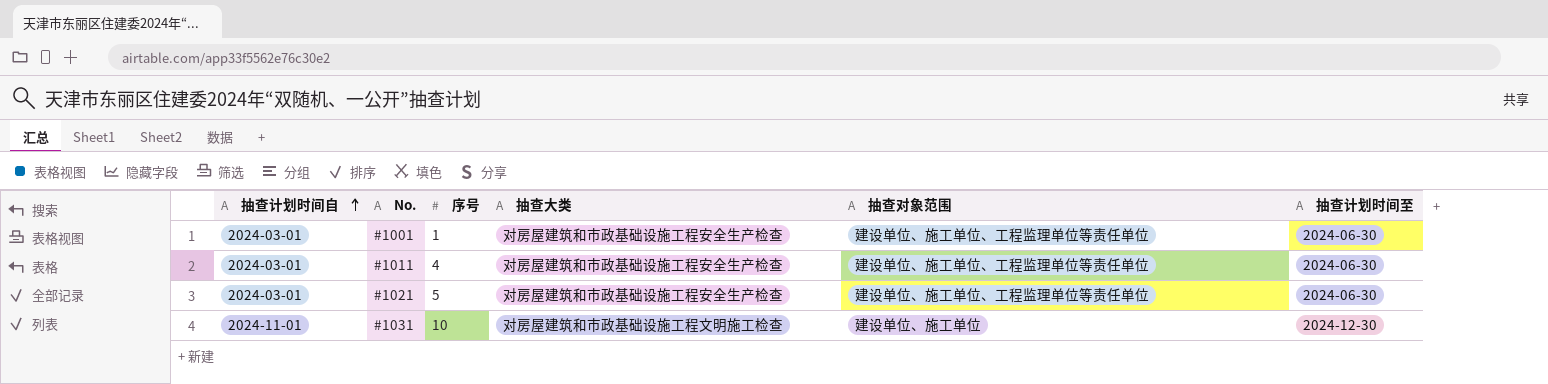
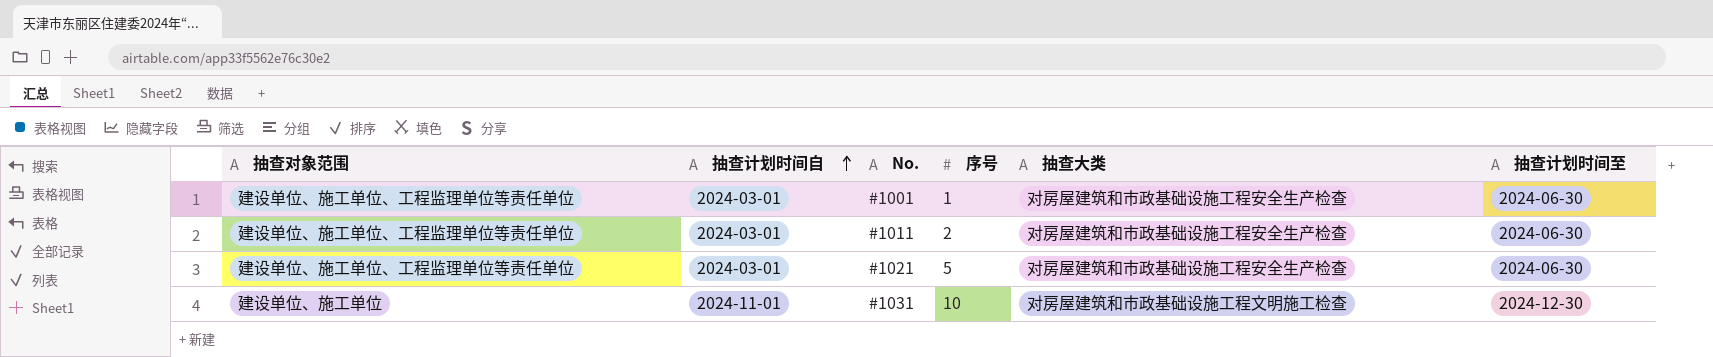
column 抽查对象范围 | position: 5 -> 1
#1011 | 序号: 4 -> 2

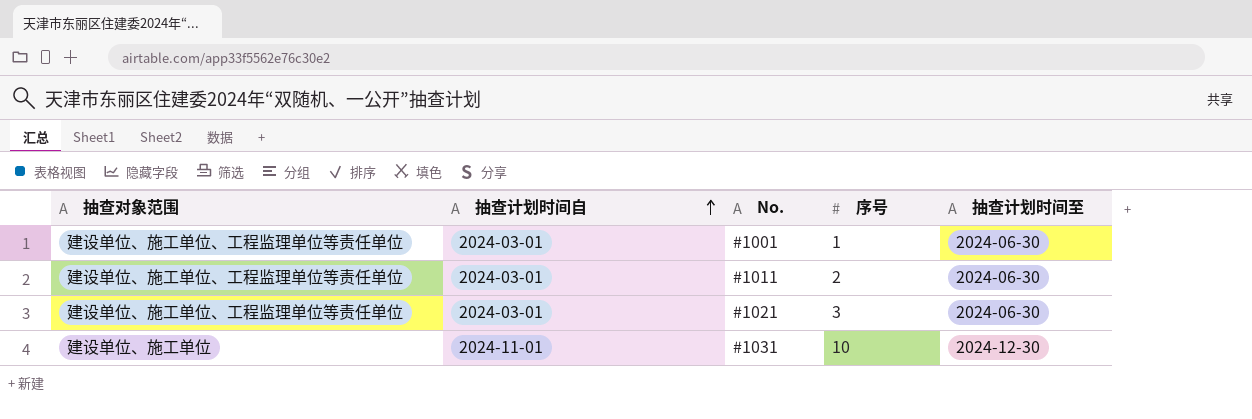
column 抽查大类 | position: 5 -> none
#1021 | 序号: 5 -> 3

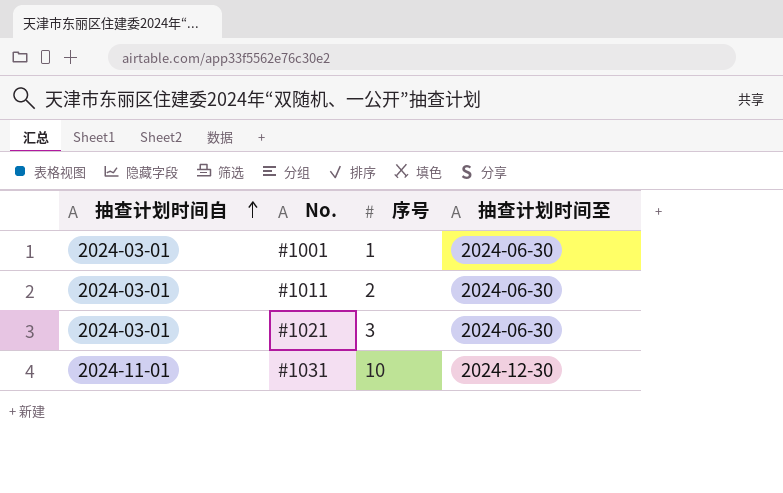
column 抽查对象范围 | position: 1 -> none

